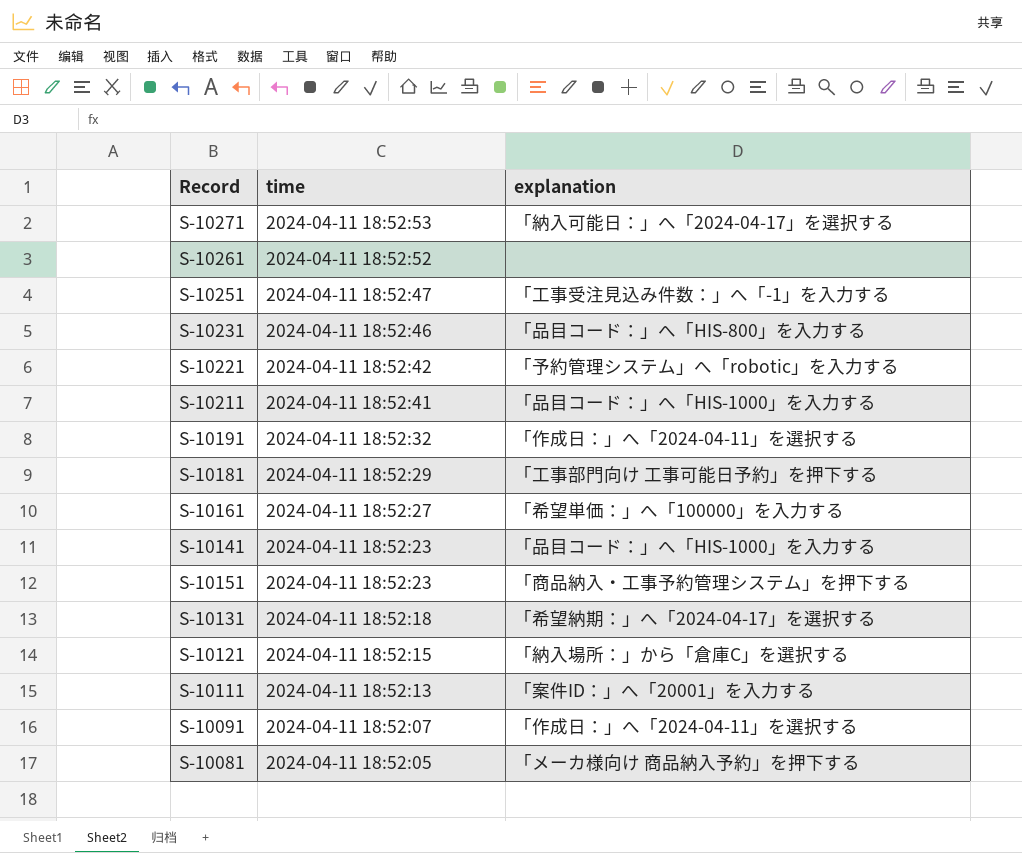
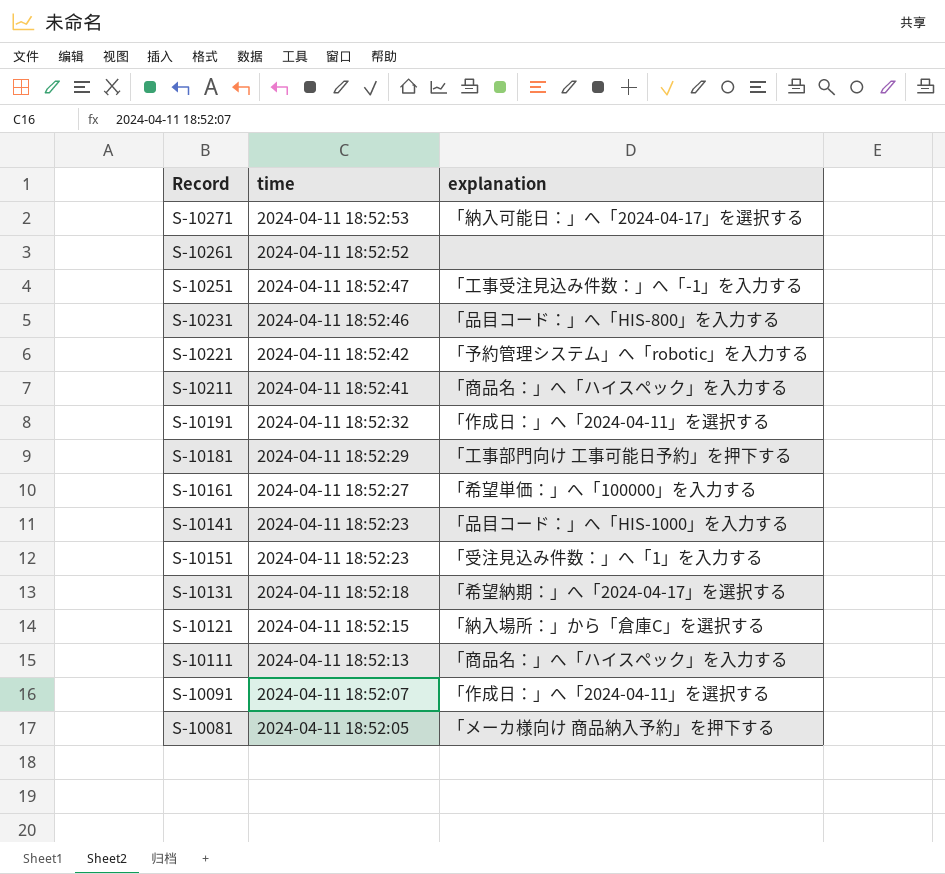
S-10211 | explanation: 「品目コード：」へ「HIS-1000」を入力する -> 「商品名：」へ「ハイスペック」を入力する
S-10151 | explanation: 「商品納入・工事予約管理システム」を押下する -> 「受注見込み件数：」へ「1」を入力する
S-10111 | explanation: 「案件ID：」へ「20001」を入力する -> 「商品名：」へ「ハイスペック」を入力する

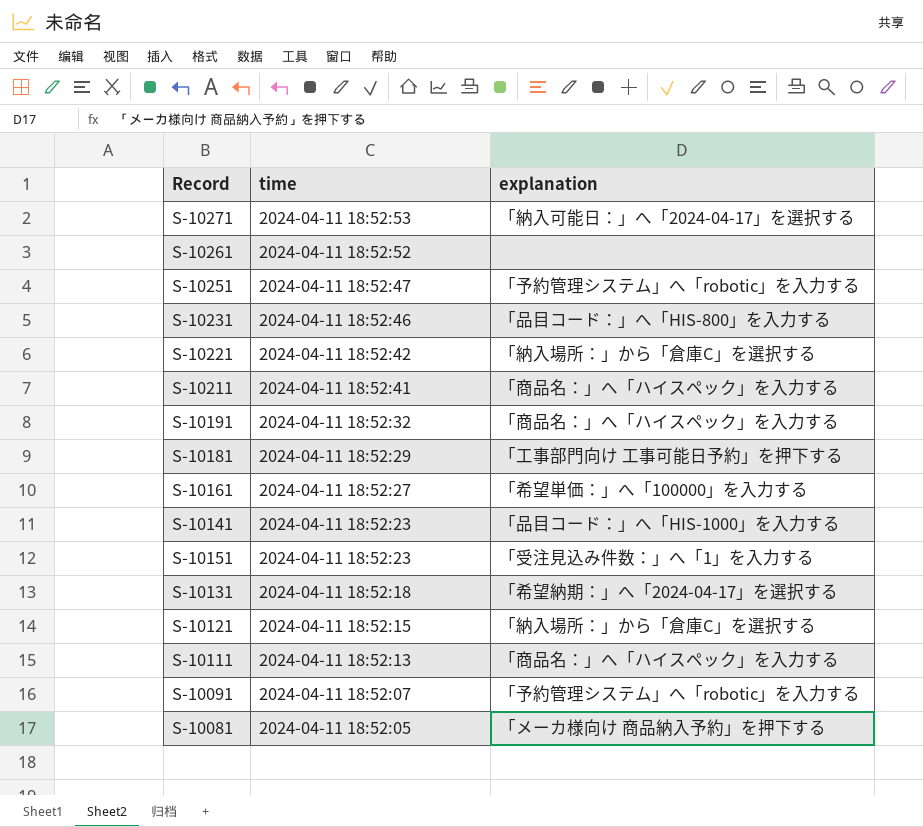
S-10251 | explanation: 「工事受注見込み件数：」へ「-1」を入力する -> 「予約管理システム」へ「robotic」を入力する
S-10221 | explanation: 「予約管理システム」へ「robotic」を入力する -> 「納入場所：」から「倉庫C」を選択する
S-10191 | explanation: 「作成日：」へ「2024-04-11」を選択する -> 「商品名：」へ「ハイスペック」を入力する
S-10091 | explanation: 「作成日：」へ「2024-04-11」を選択する -> 「予約管理システム」へ「robotic」を入力する

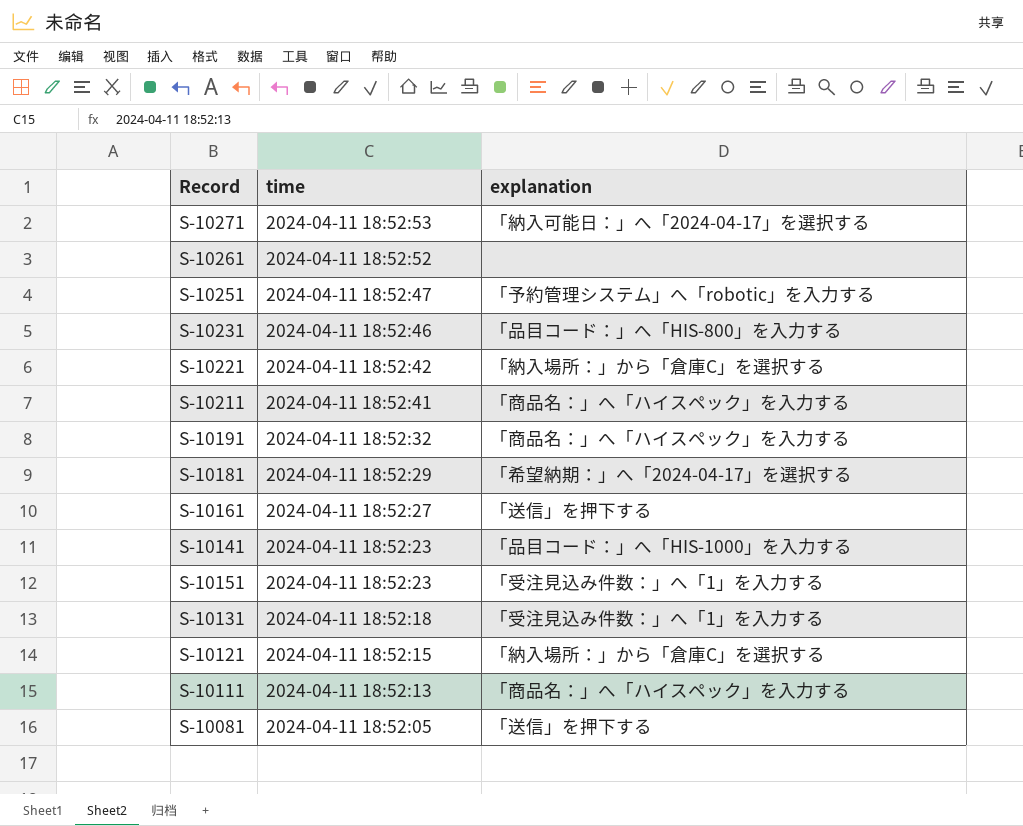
row S-10091: 2024-04-11 18:52:07 | 「予約管理システム」へ「robotic」を入力する -> none
S-10181 | explanation: 「工事部門向け 工事可能日予約」を押下する -> 「希望納期：」へ「2024-04-17」を選択する
S-10161 | explanation: 「希望単価：」へ「100000」を入力する -> 「送信」を押下する
S-10131 | explanation: 「希望納期：」へ「2024-04-17」を選択する -> 「受注見込み件数：」へ「1」を入力する
S-10081 | explanation: 「メーカ様向け 商品納入予約」を押下する -> 「送信」を押下する

